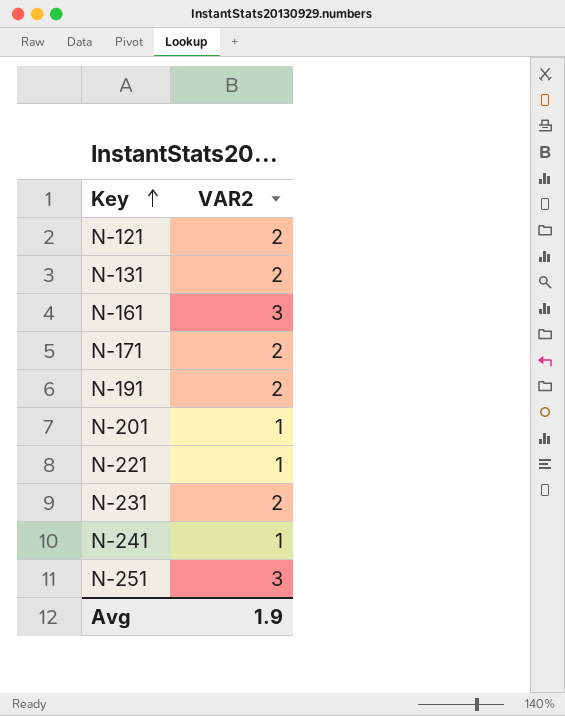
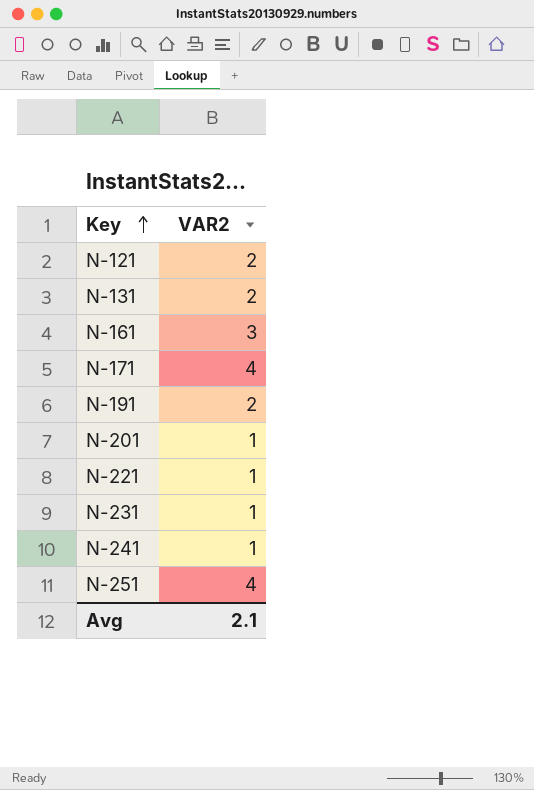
N-171 | VAR2: 2 -> 4
N-231 | VAR2: 2 -> 1
N-251 | VAR2: 3 -> 4
Avg | VAR2: 1.9 -> 2.1

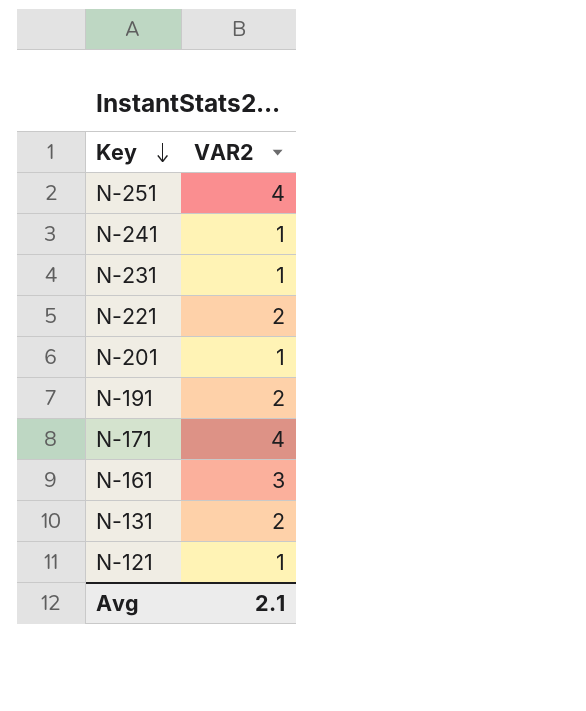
row order: Key ascending -> Key descending
N-221 | VAR2: 1 -> 2
N-121 | VAR2: 2 -> 1

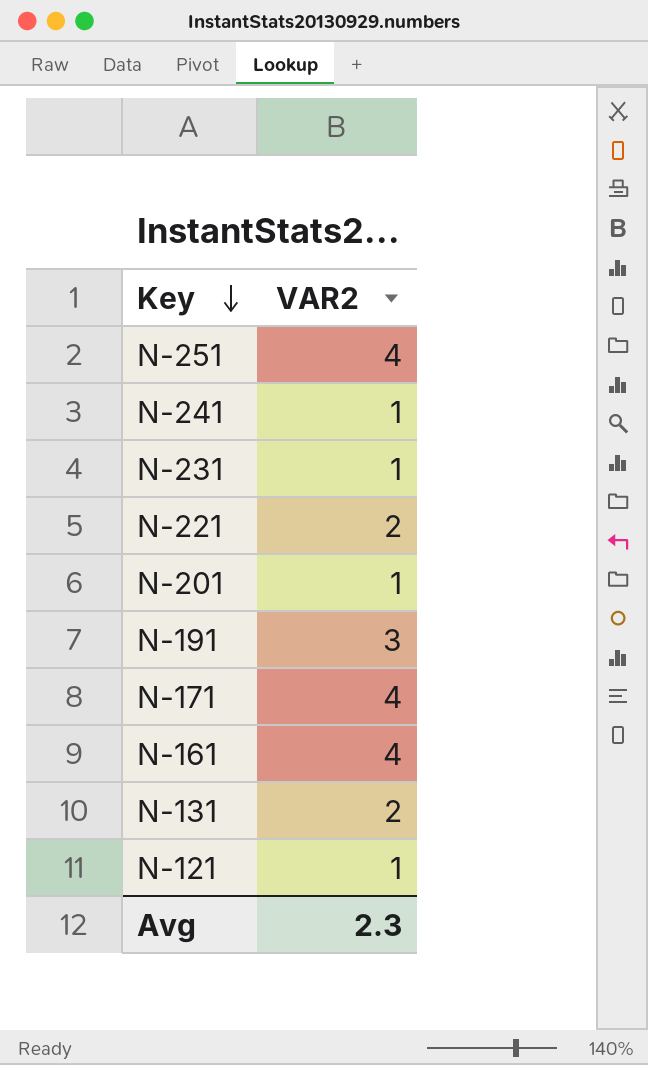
N-191 | VAR2: 2 -> 3
N-161 | VAR2: 3 -> 4
Avg | VAR2: 2.1 -> 2.3

